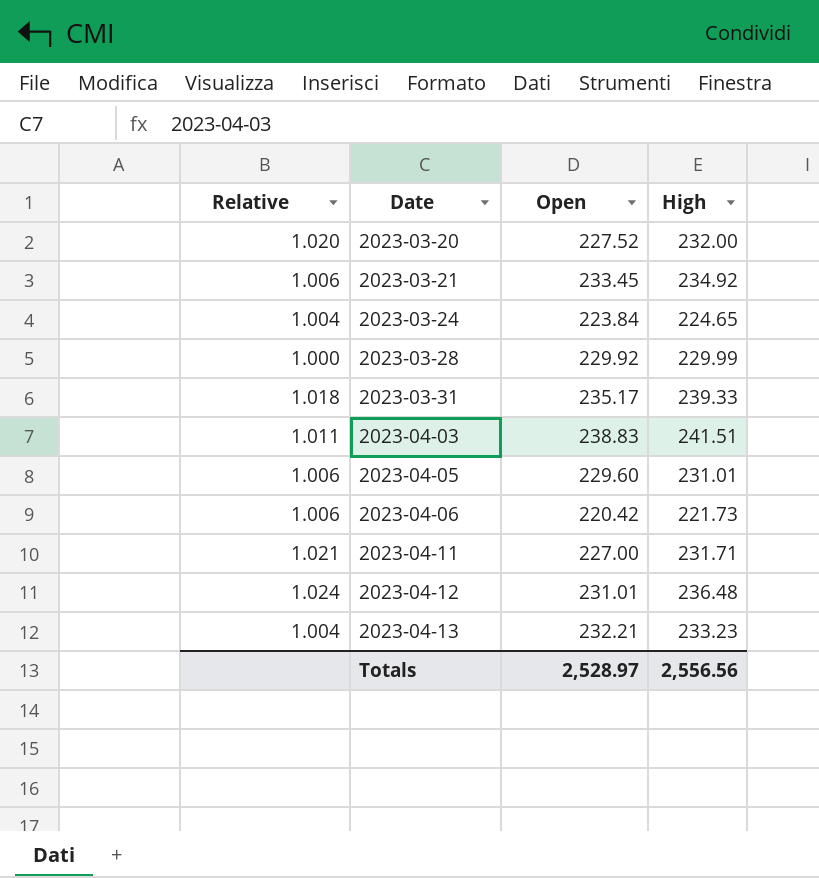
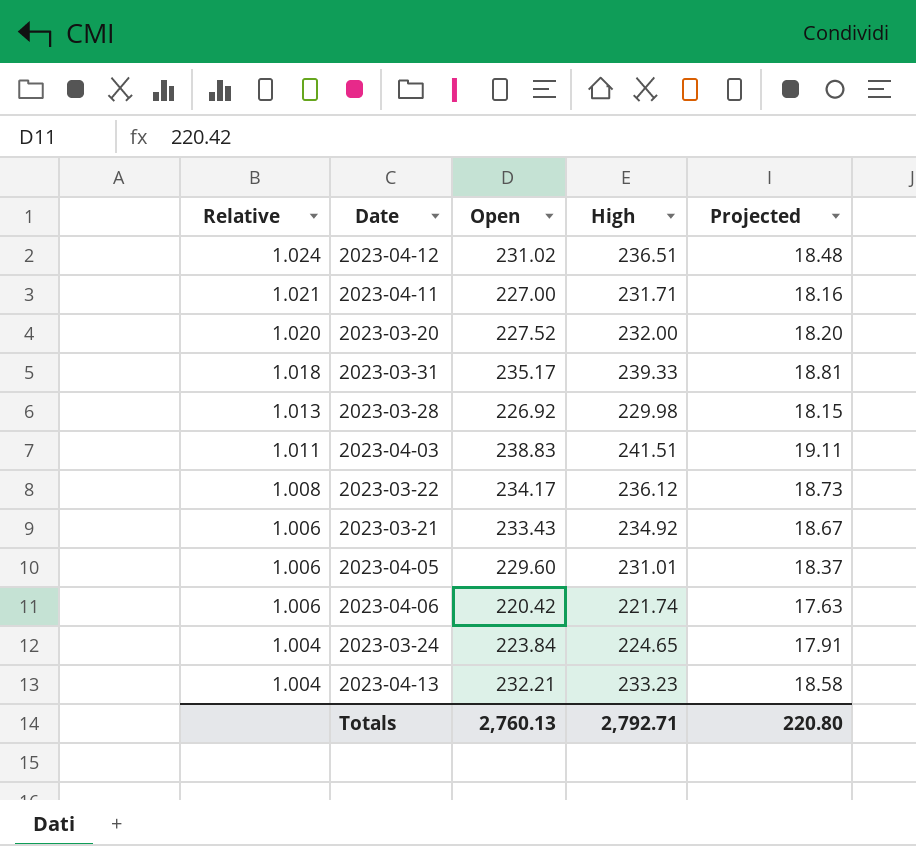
row order: Date ascending -> Relative descending
column Projected | formula: none -> [Open] * 0.08
2023-04-12 | Open: 231.01 -> 231.02
2023-04-12 | High: 236.48 -> 236.51
2023-03-28 | Relative: 1.000 -> 1.013
2023-03-28 | Open: 229.92 -> 226.92
2023-03-28 | High: 229.99 -> 229.98
row 2023-03-22: none -> 1.008 | 234.17 | 236.12 | 18.73
2023-03-21 | Open: 233.45 -> 233.43
2023-04-06 | High: 221.73 -> 221.74
Totals | Open: 2,528.97 -> 2,760.13
Totals | High: 2,556.56 -> 2,792.71

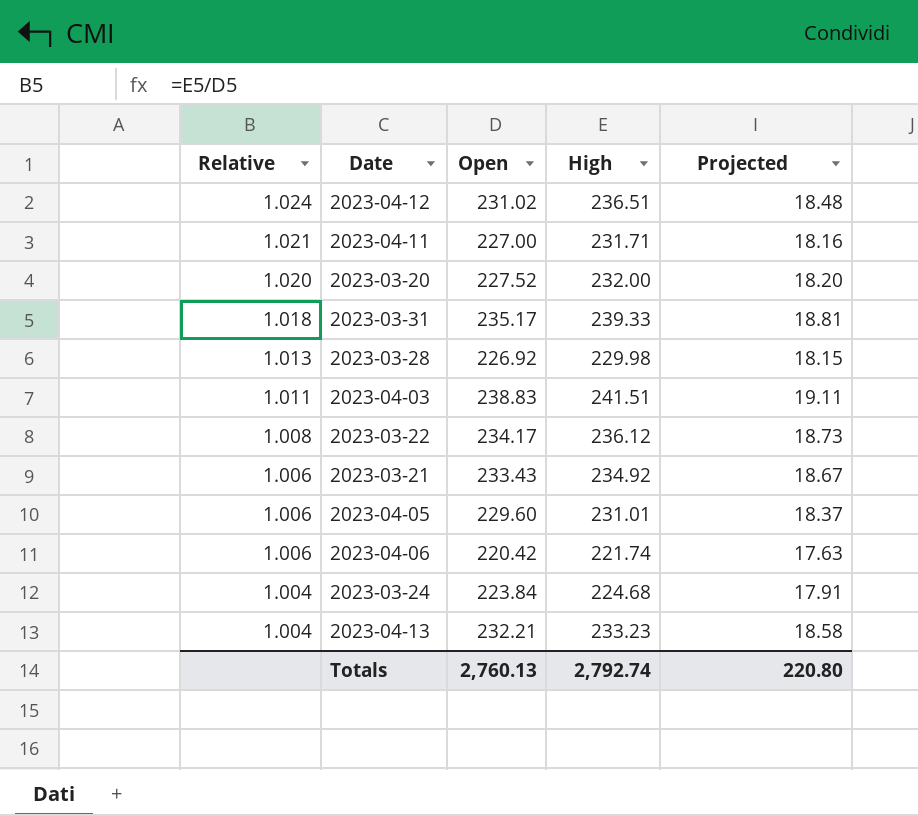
2023-03-24 | High: 224.65 -> 224.68
Totals | High: 2,792.71 -> 2,792.74

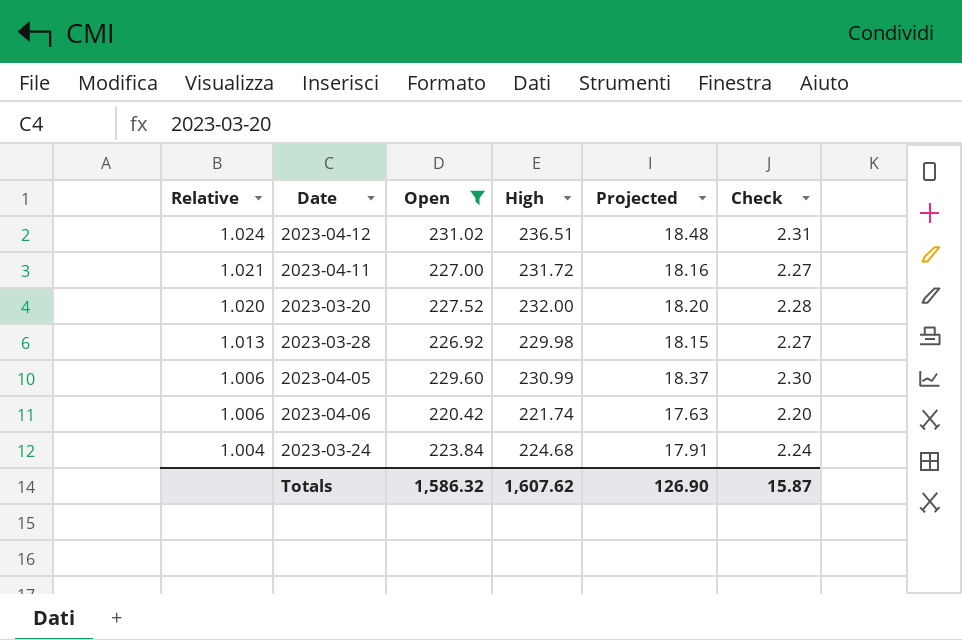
filter: none -> Open <= 231.02
column Check | formula: none -> [Open] * 0.01
2023-04-11 | High: 231.71 -> 231.72
2023-04-05 | High: 231.01 -> 230.99
Totals | Open: 2,760.13 -> 1,586.32
Totals | High: 2,792.74 -> 1,607.62
Totals | Projected: 220.80 -> 126.90

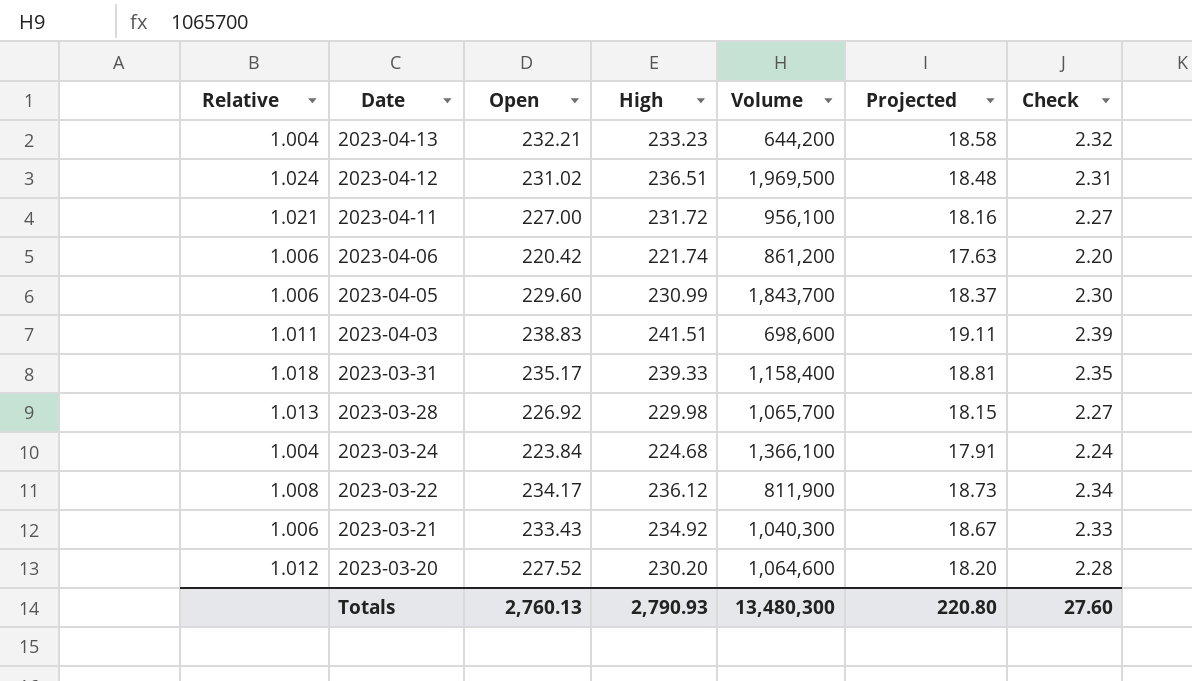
filter: Open <= 231.02 -> none
row order: Relative descending -> Date descending
column Volume | position: none -> 5
2023-03-20 | Relative: 1.020 -> 1.012
2023-03-20 | High: 232.00 -> 230.20
Totals | Open: 1,586.32 -> 2,760.13
Totals | High: 1,607.62 -> 2,790.93
Totals | Projected: 126.90 -> 220.80
Totals | Check: 15.87 -> 27.60

